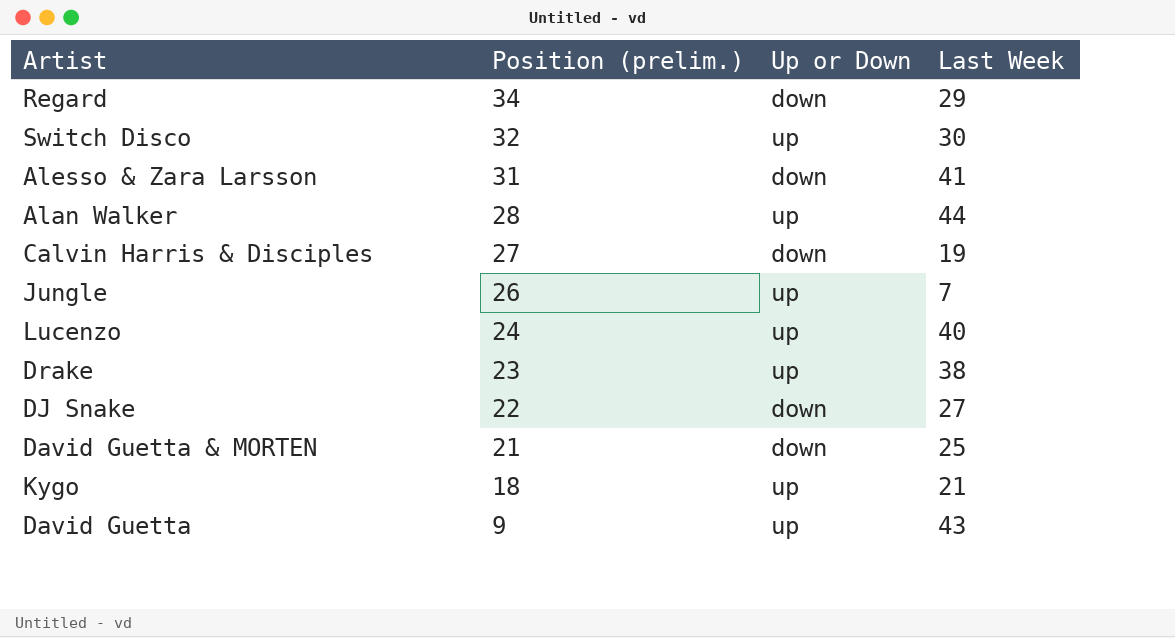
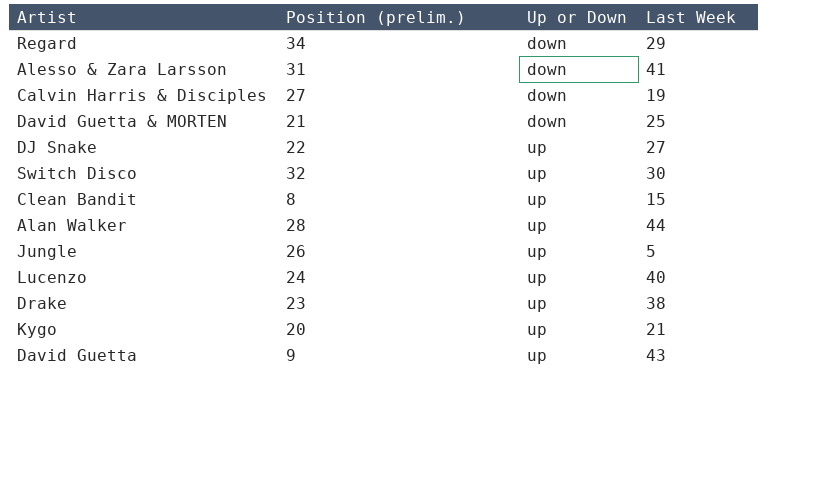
row order: Position (prelim.) descending -> Up or Down ascending
DJ Snake | Up or Down: down -> up
row Clean Bandit: none -> 8 | up | 15
Jungle | Last Week: 7 -> 5
Kygo | Position (prelim.): 18 -> 20

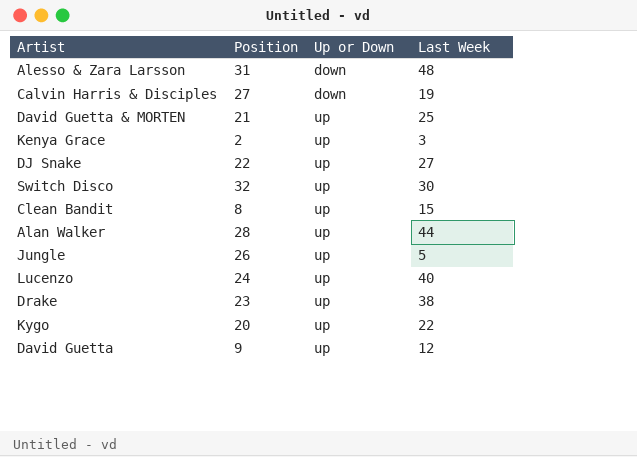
column name: Position (prelim.) -> Position
row Regard: 34 | down | 29 -> none
Alesso & Zara Larsson | Last Week: 41 -> 48
David Guetta & MORTEN | Up or Down: down -> up
row Kenya Grace: none -> 2 | up | 3
Kygo | Last Week: 21 -> 22
David Guetta | Last Week: 43 -> 12

